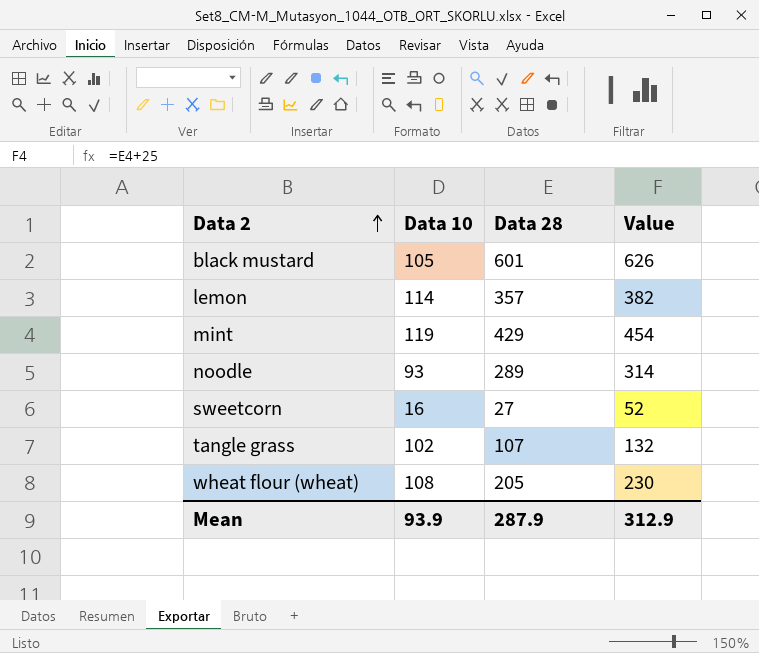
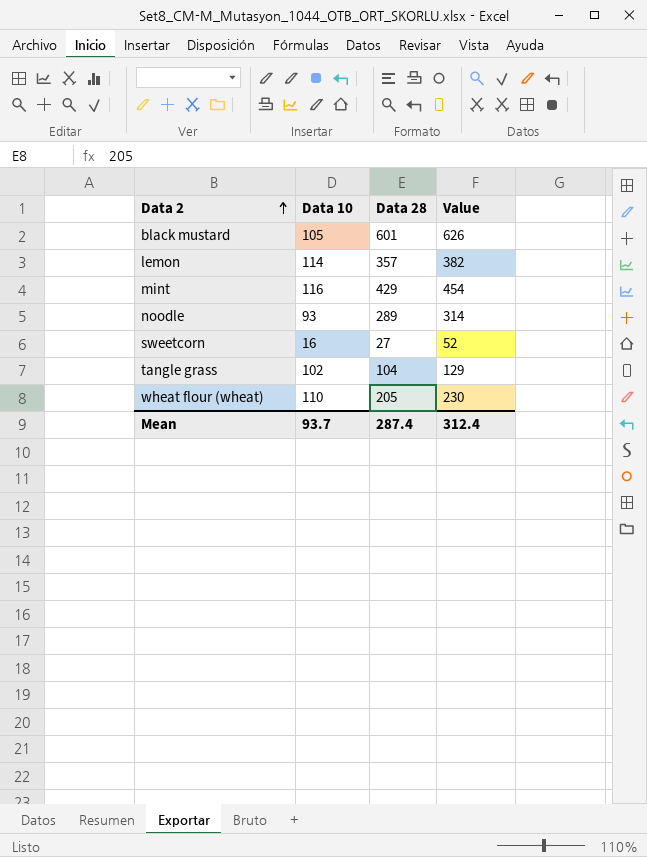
mint | Data 10: 119 -> 116
tangle grass | Data 28: 107 -> 104
tangle grass | Value: 132 -> 129
wheat flour (wheat) | Data 10: 108 -> 110
Mean | Data 10: 93.9 -> 93.7
Mean | Data 28: 287.9 -> 287.4
Mean | Value: 312.9 -> 312.4

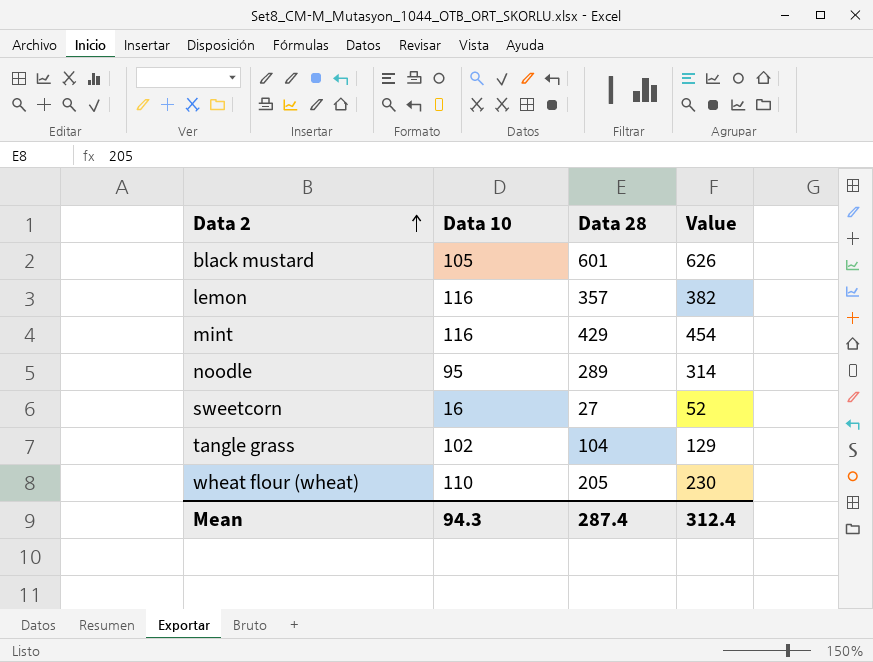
lemon | Data 10: 114 -> 116
noodle | Data 10: 93 -> 95
Mean | Data 10: 93.7 -> 94.3

